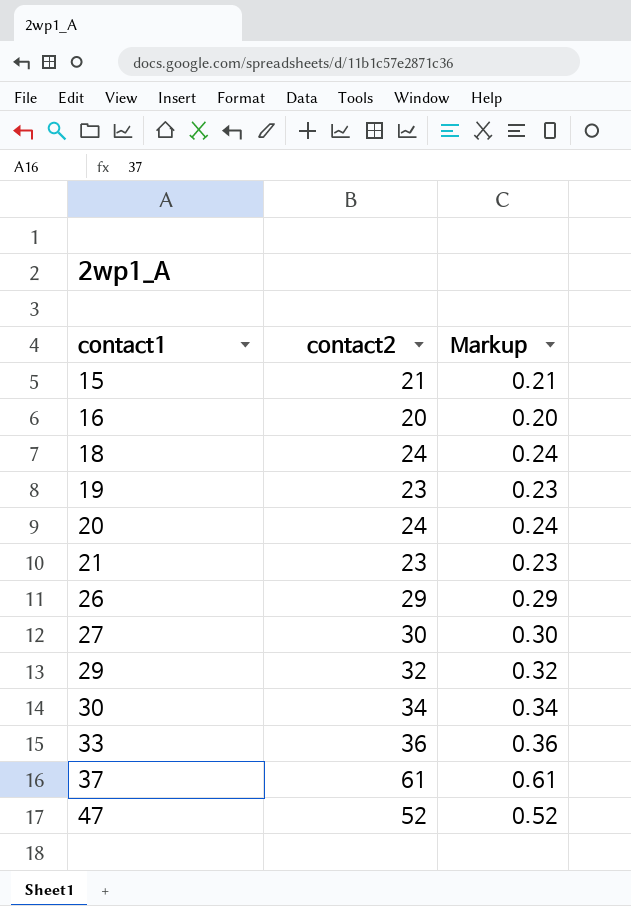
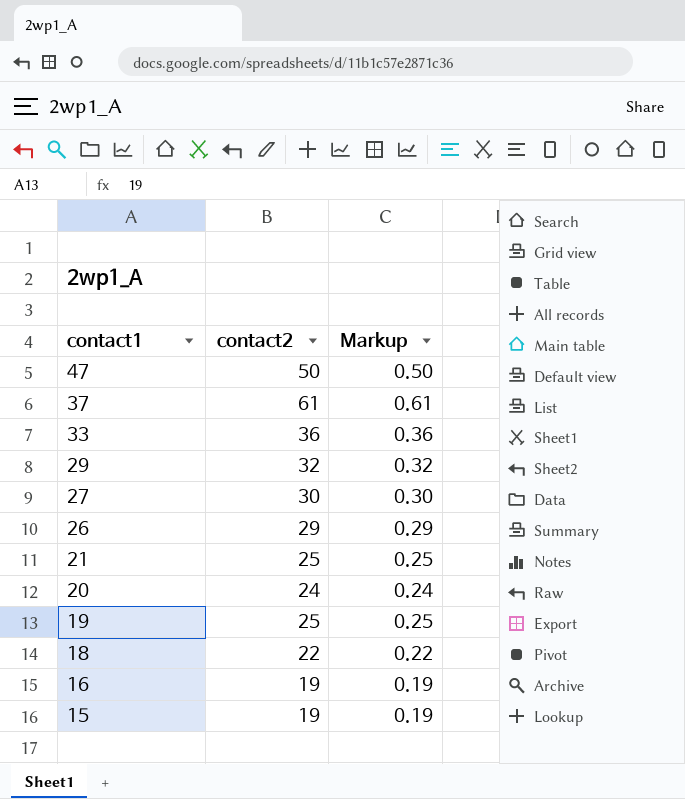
row order: contact1 ascending -> contact1 descending
row 30: 34 | 0.34 -> none
47 | contact2: 52 -> 50
47 | Markup: 0.52 -> 0.50
21 | contact2: 23 -> 25
21 | Markup: 0.23 -> 0.25
19 | contact2: 23 -> 25
19 | Markup: 0.23 -> 0.25
18 | contact2: 24 -> 22
18 | Markup: 0.24 -> 0.22
16 | contact2: 20 -> 19
16 | Markup: 0.20 -> 0.19
15 | contact2: 21 -> 19
15 | Markup: 0.21 -> 0.19

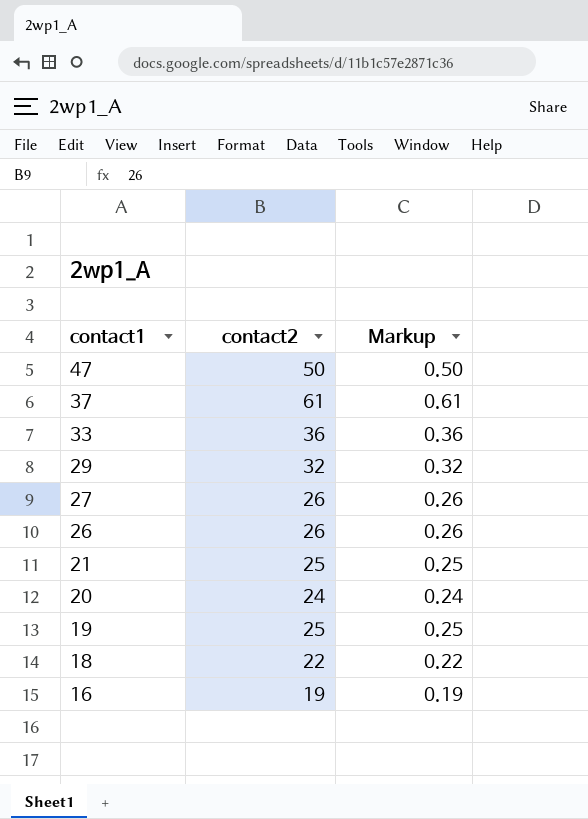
row 15: 19 | 0.19 -> none
27 | contact2: 30 -> 26
27 | Markup: 0.30 -> 0.26
26 | contact2: 29 -> 26
26 | Markup: 0.29 -> 0.26

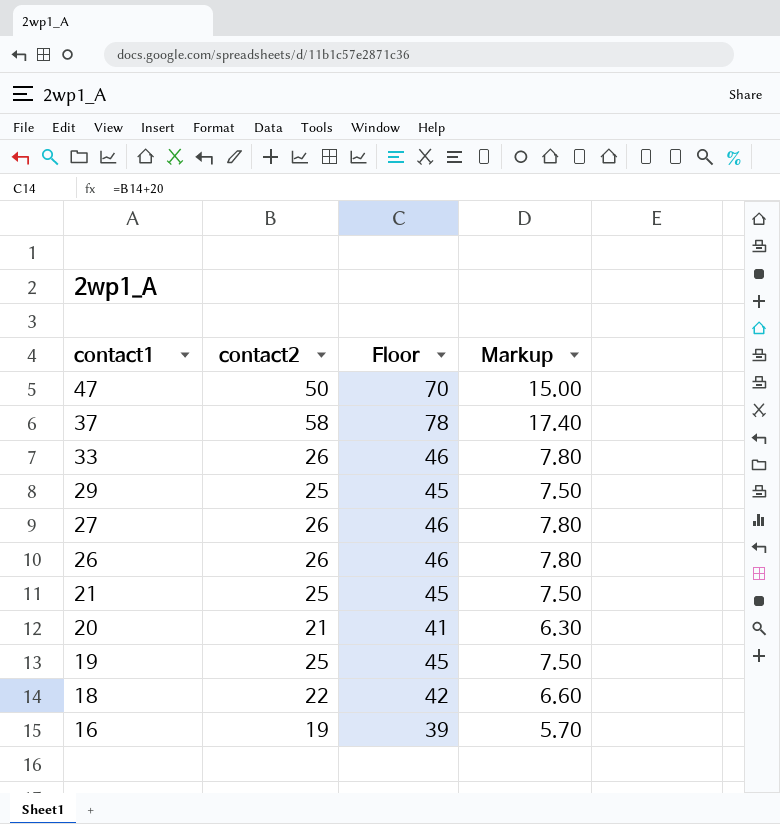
column Floor | formula: none -> [contact2] + 20
column Markup | formula: [contact2] * 0.01 -> [contact2] * 0.3
37 | contact2: 61 -> 58
33 | contact2: 36 -> 26
29 | contact2: 32 -> 25
20 | contact2: 24 -> 21

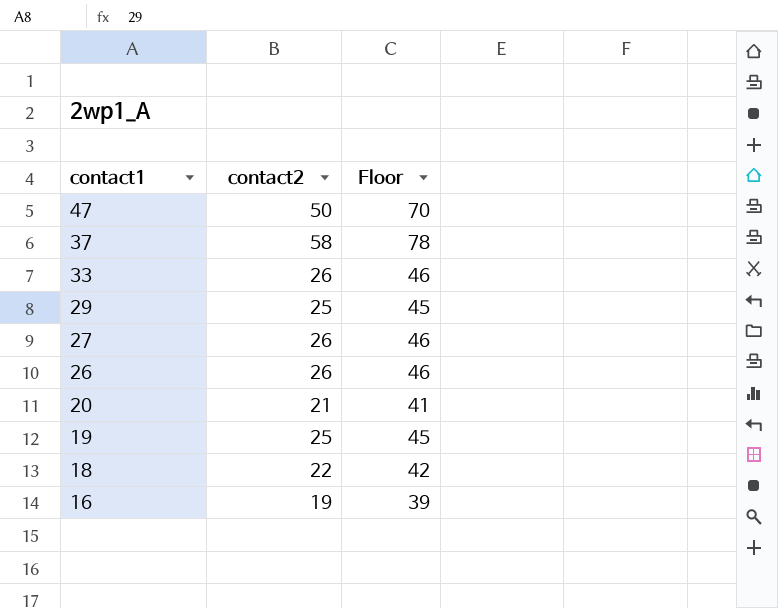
column Markup | formula: [contact2] * 0.3 -> none
row 21: 25 | 45 | 7.50 -> none

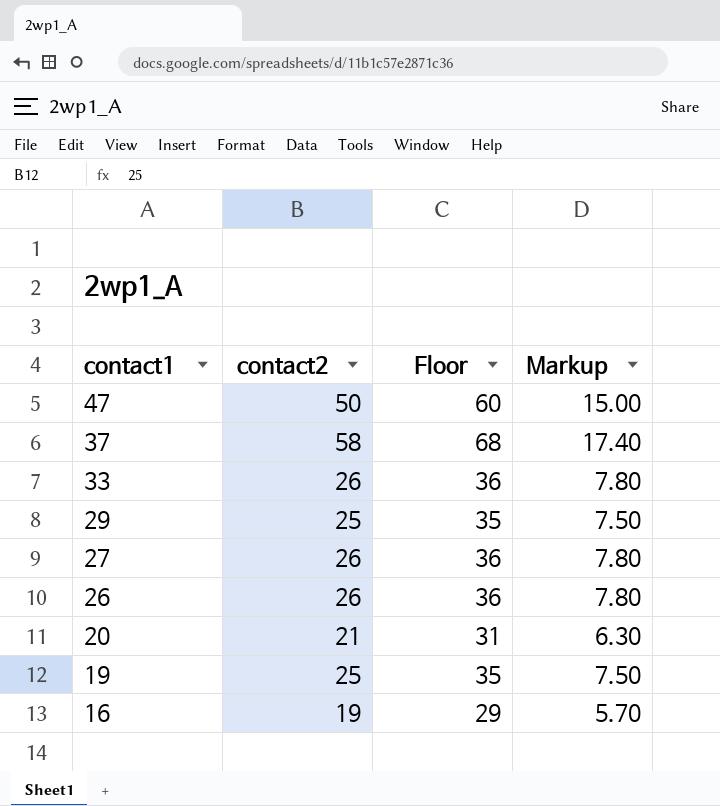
column Floor | formula: [contact2] + 20 -> [contact2] + 10
column Markup | formula: none -> [contact2] * 0.3
row 18: 22 | 42 -> none

